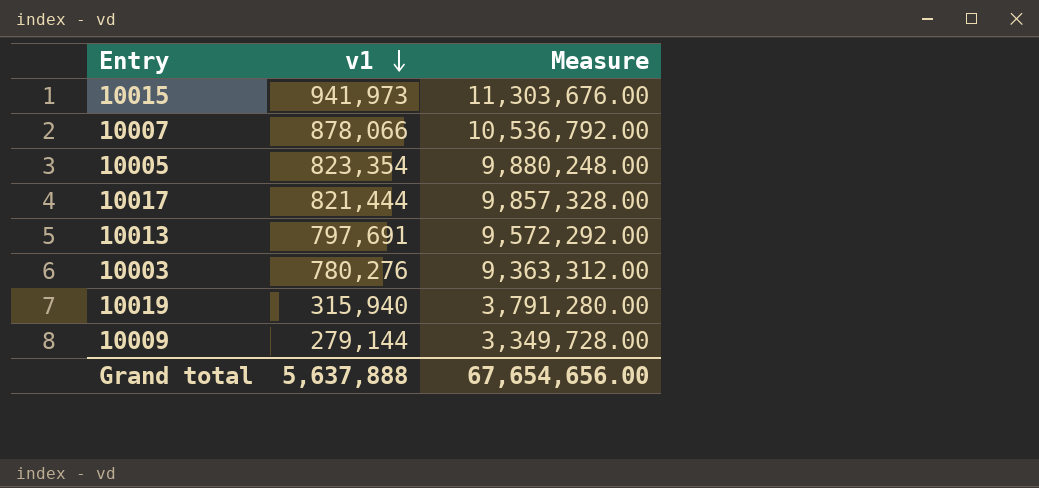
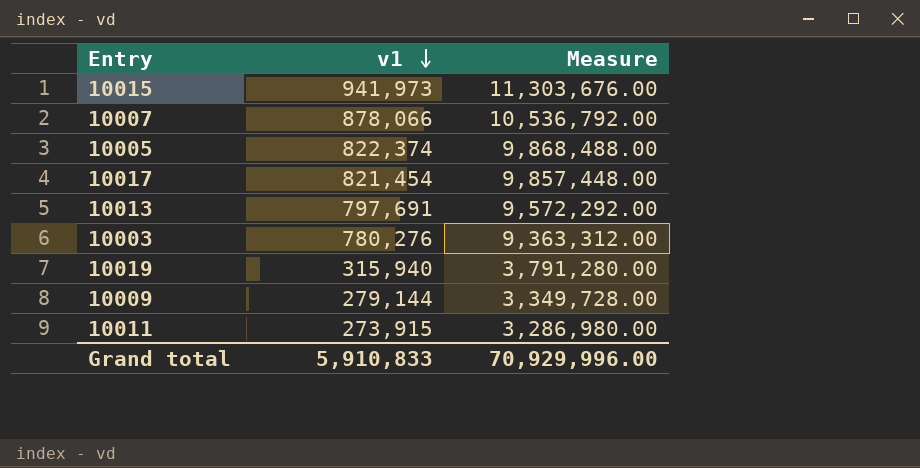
10005 | v1: 823,354 -> 822,374
10005 | Measure: 9,880,248.00 -> 9,868,488.00
10017 | v1: 821,444 -> 821,454
10017 | Measure: 9,857,328.00 -> 9,857,448.00
row 10011: none -> 273,915 | 3,286,980.00
Grand total | v1: 5,637,888 -> 5,910,833
Grand total | Measure: 67,654,656.00 -> 70,929,996.00

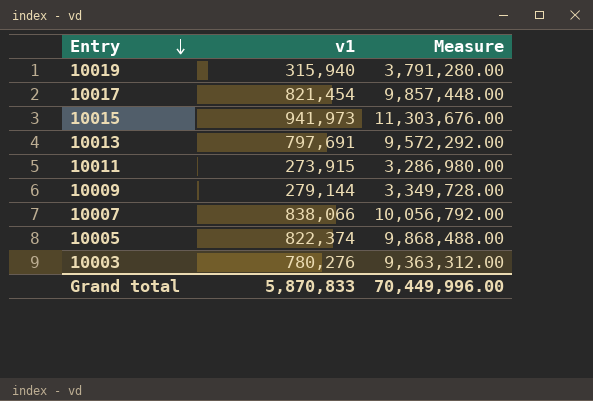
row order: v1 descending -> Entry descending
10007 | v1: 878,066 -> 838,066
10007 | Measure: 10,536,792.00 -> 10,056,792.00
Grand total | v1: 5,910,833 -> 5,870,833
Grand total | Measure: 70,929,996.00 -> 70,449,996.00

